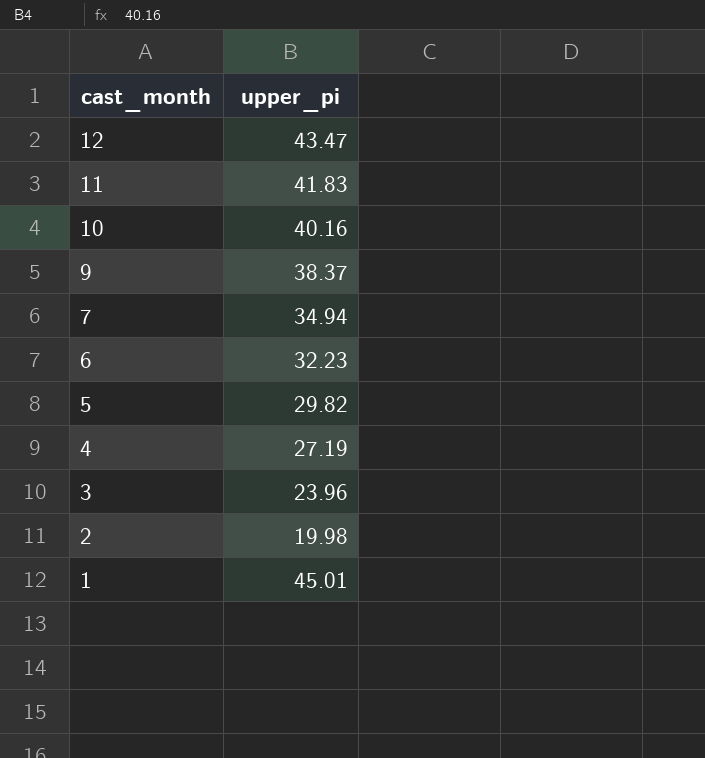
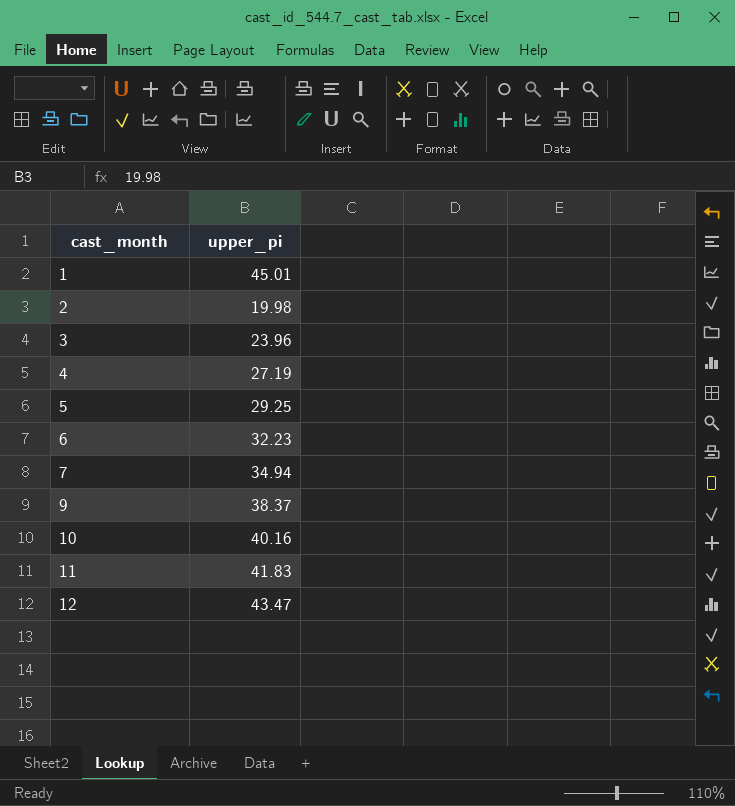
row order: cast_month descending -> cast_month ascending
5 | upper_pi: 29.82 -> 29.25

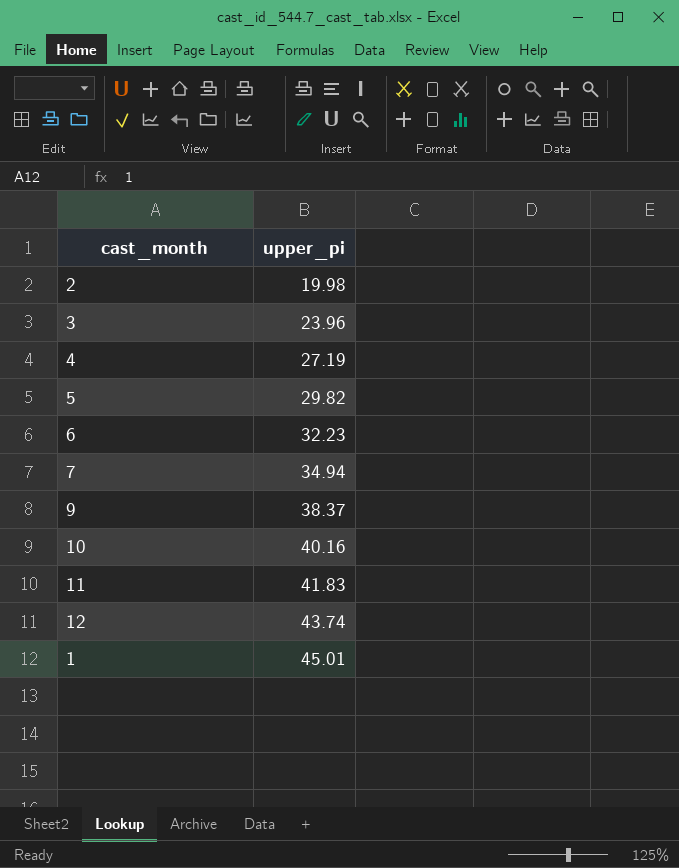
row order: cast_month ascending -> upper_pi ascending
5 | upper_pi: 29.25 -> 29.82
12 | upper_pi: 43.47 -> 43.74

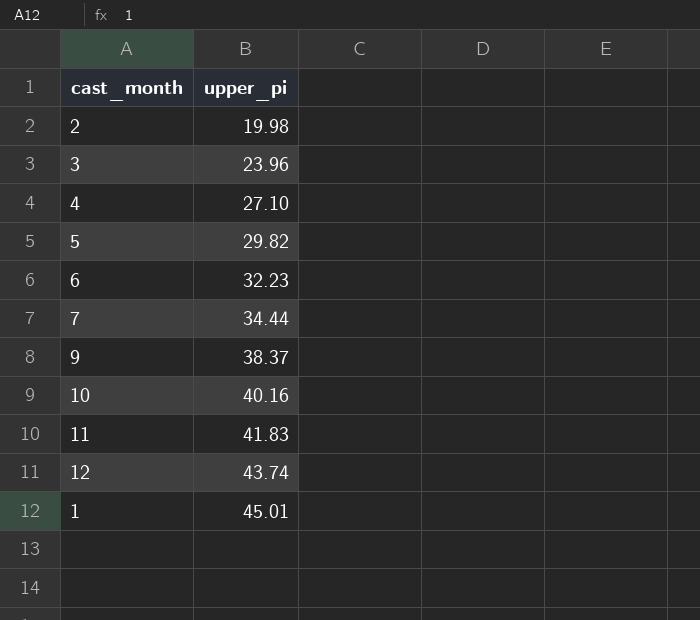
4 | upper_pi: 27.19 -> 27.10
7 | upper_pi: 34.94 -> 34.44

